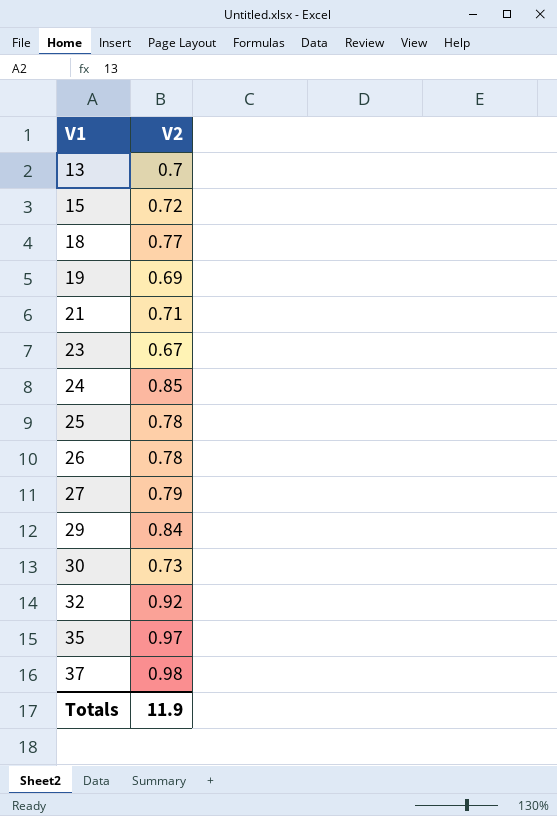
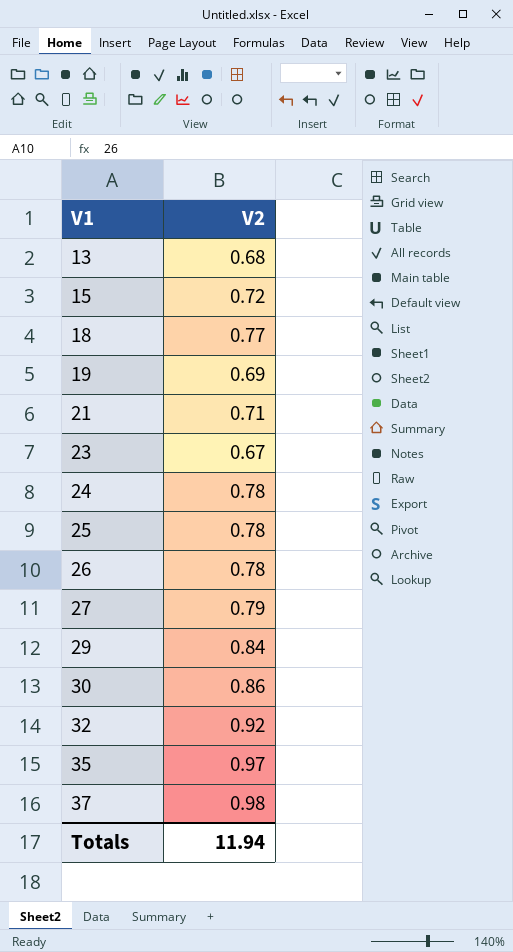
13 | V2: 0.7 -> 0.68
24 | V2: 0.85 -> 0.78
30 | V2: 0.73 -> 0.86
Totals | V2: 11.9 -> 11.94

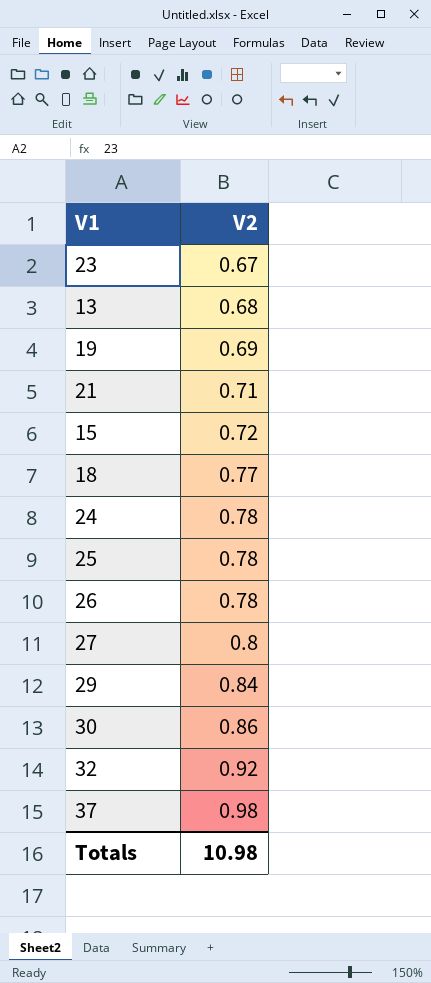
row order: V1 ascending -> V2 ascending
row 35: 0.97 -> none
27 | V2: 0.79 -> 0.8
Totals | V2: 11.94 -> 10.98

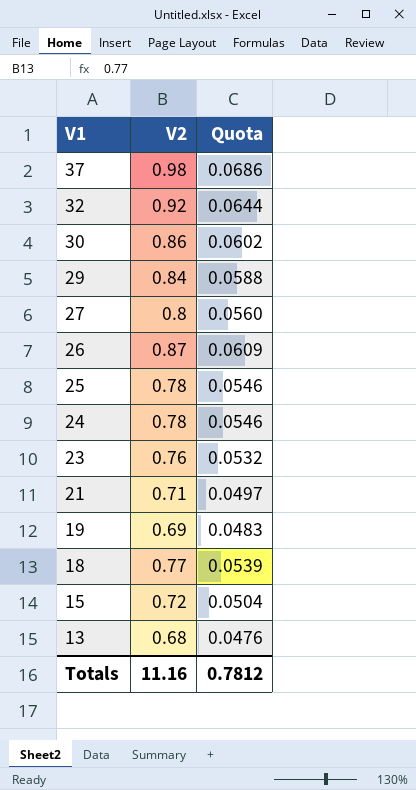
row order: V2 ascending -> V1 descending
column Quota | formula: none -> [V2] * 0.07
26 | V2: 0.78 -> 0.87
23 | V2: 0.67 -> 0.76
Totals | V2: 10.98 -> 11.16

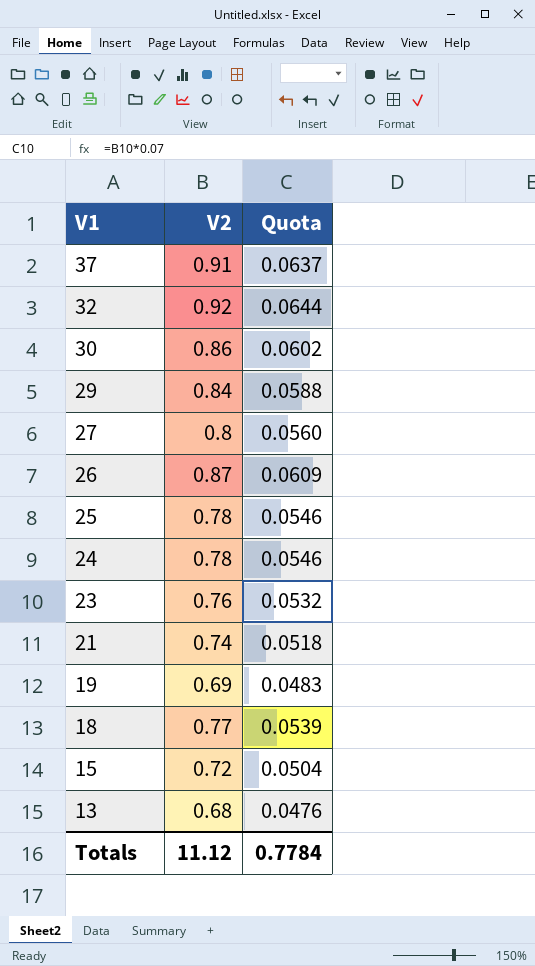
37 | V2: 0.98 -> 0.91
37 | Quota: 0.0686 -> 0.0637
21 | V2: 0.71 -> 0.74
21 | Quota: 0.0497 -> 0.0518
Totals | V2: 11.16 -> 11.12
Totals | Quota: 0.7812 -> 0.7784

